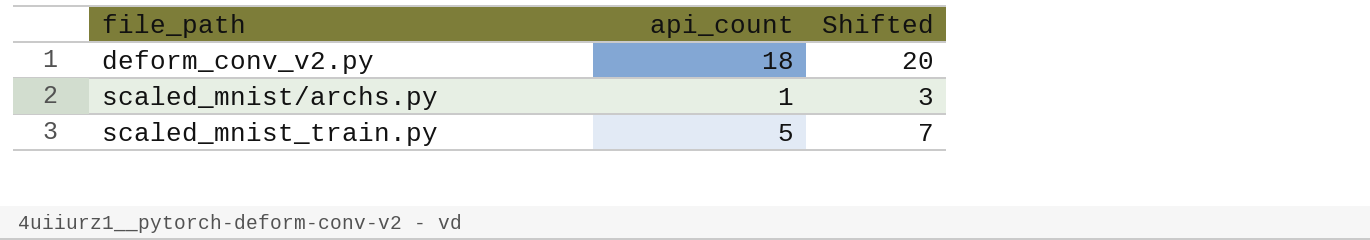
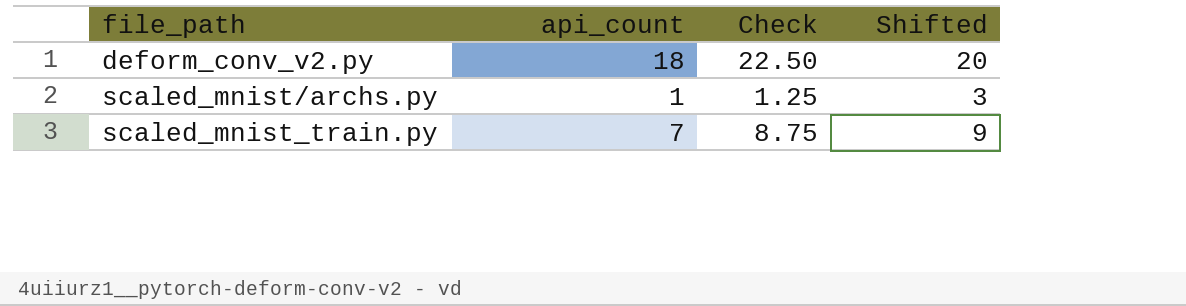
column Check | formula: none -> [api_count] * 1.25
scaled_mnist_train.py | api_count: 5 -> 7
scaled_mnist_train.py | Shifted: 7 -> 9

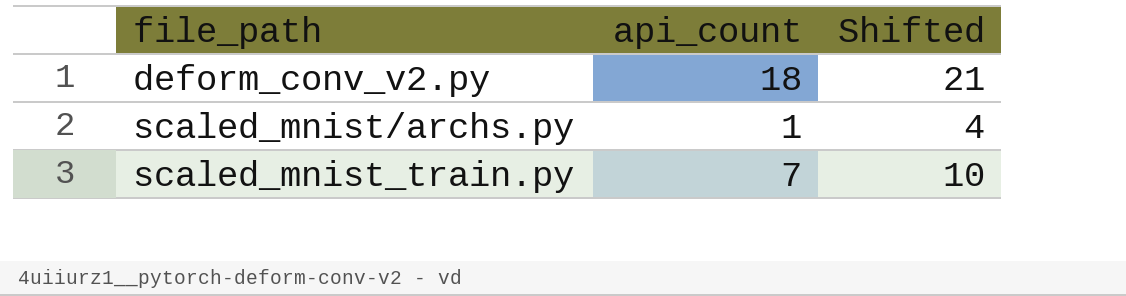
column Check | formula: [api_count] * 1.25 -> none
column Shifted | formula: [api_count] + 2 -> [api_count] + 3

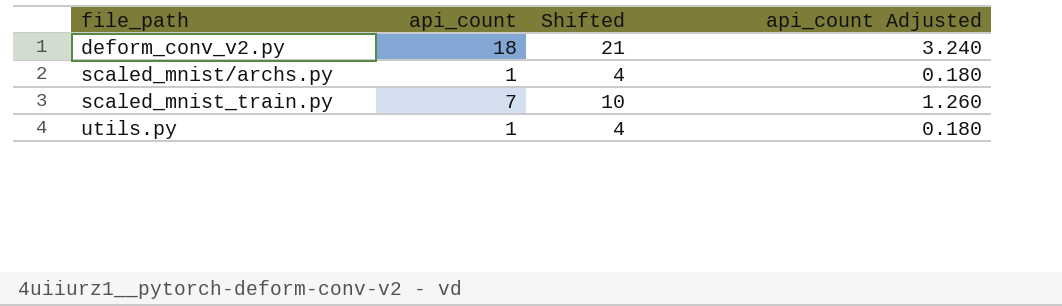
column api_count Adjusted | formula: none -> [api_count] * 0.18
row utils.py: none -> 1 | 4 | 0.180

